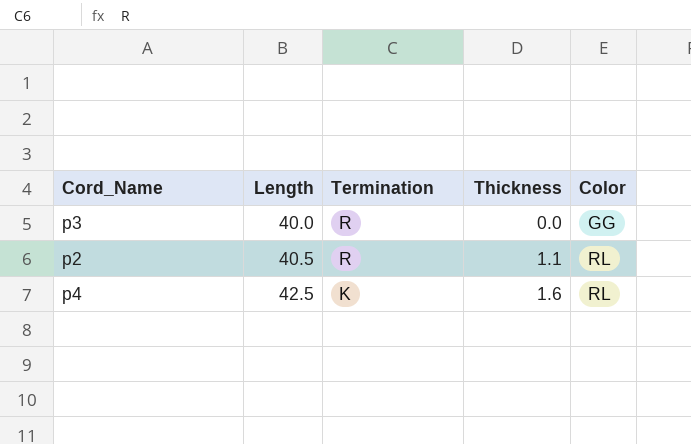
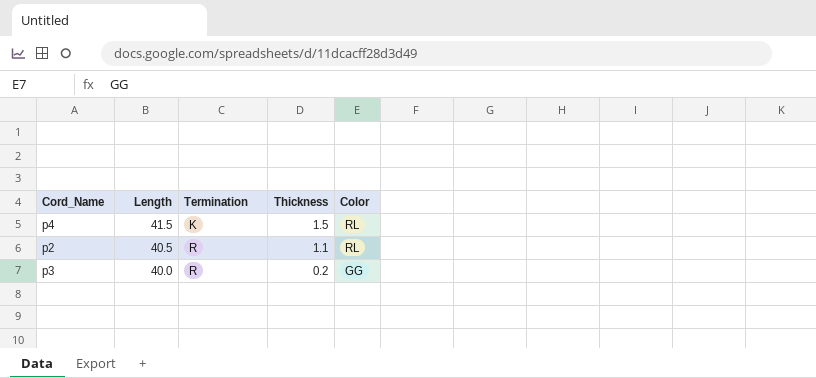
row order: Length ascending -> Length descending
p4 | Length: 42.5 -> 41.5
p4 | Thickness: 1.6 -> 1.5
p3 | Thickness: 0.0 -> 0.2

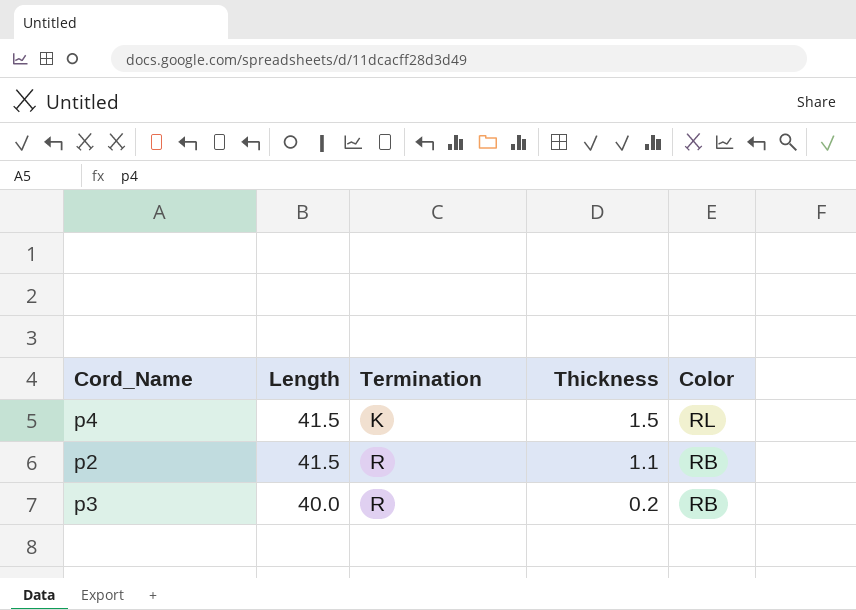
p2 | Length: 40.5 -> 41.5
p2 | Color: RL -> RB
p3 | Color: GG -> RB

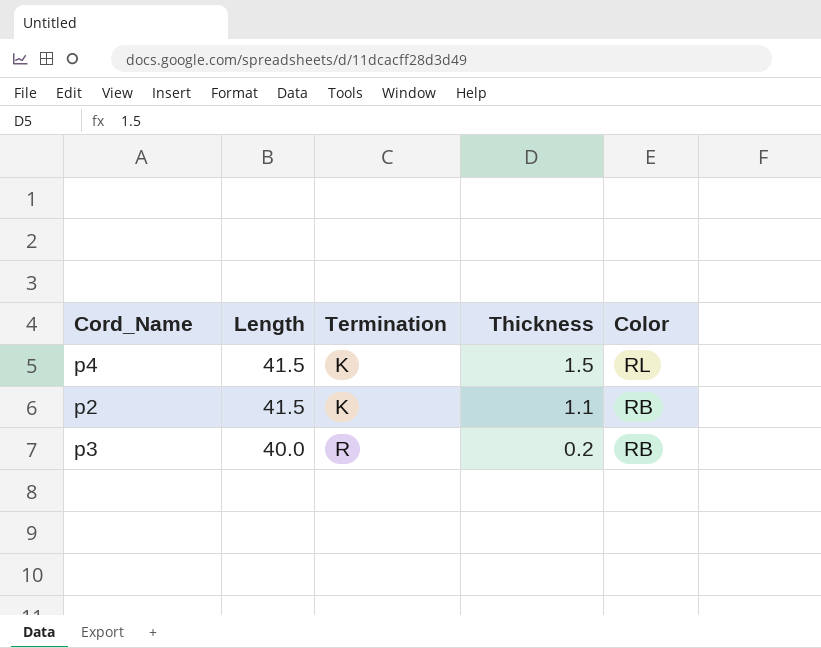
p2 | Termination: R -> K

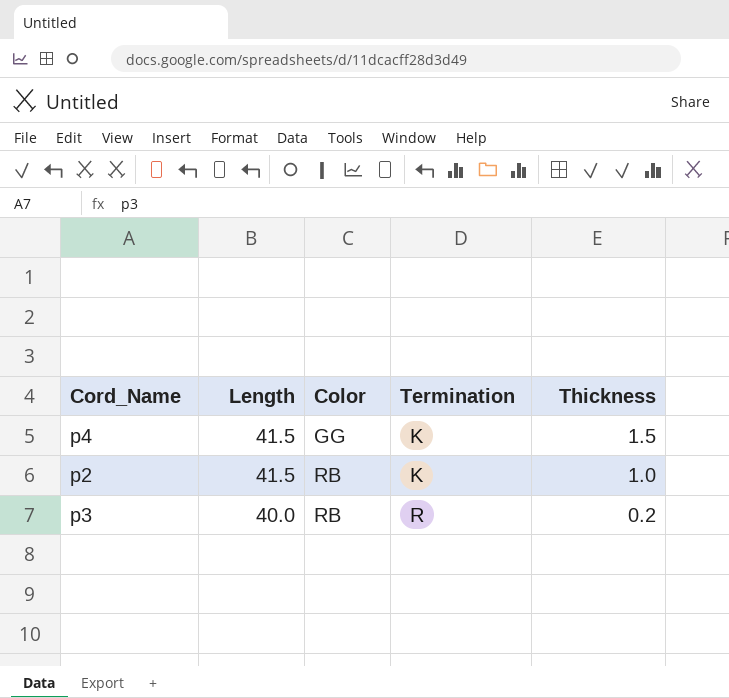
column Color | position: 5 -> 3
p4 | Color: RL -> GG
p2 | Thickness: 1.1 -> 1.0

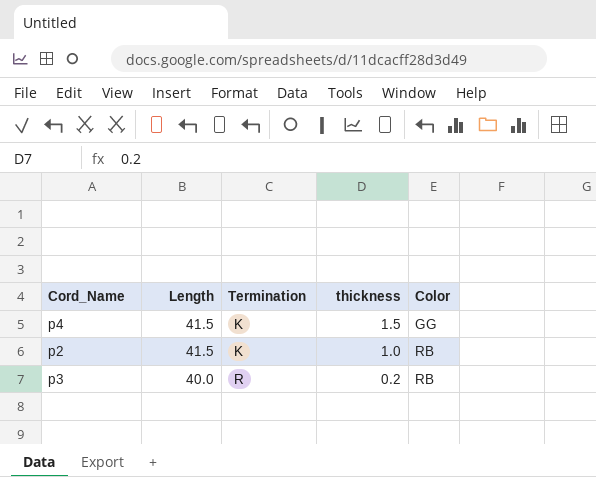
column name: Thickness -> thickness
column Color | position: 3 -> 5

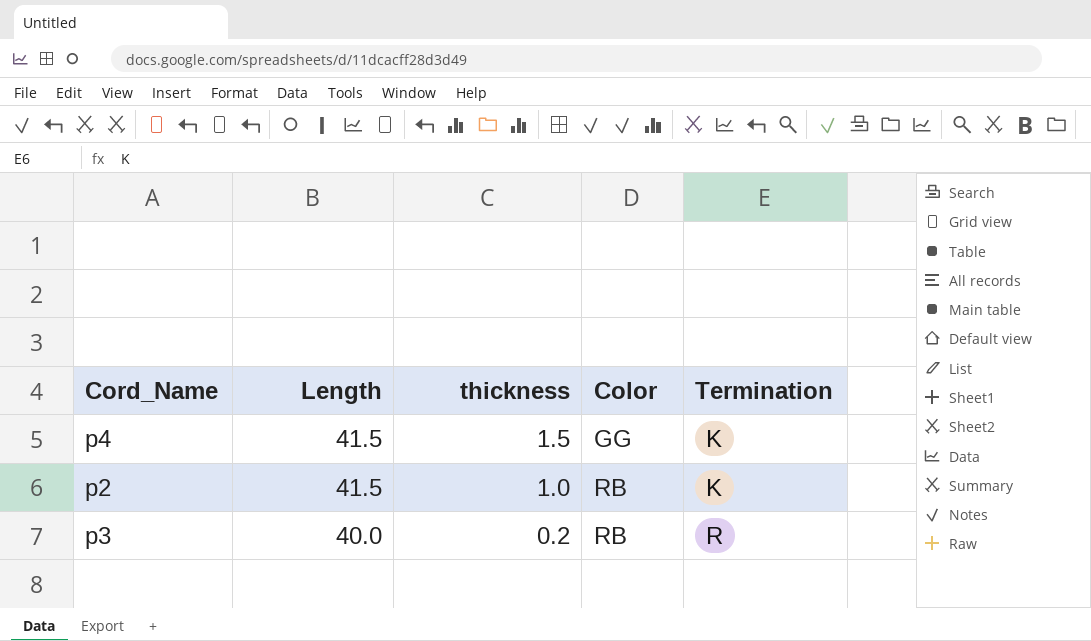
column Termination | position: 3 -> 5

